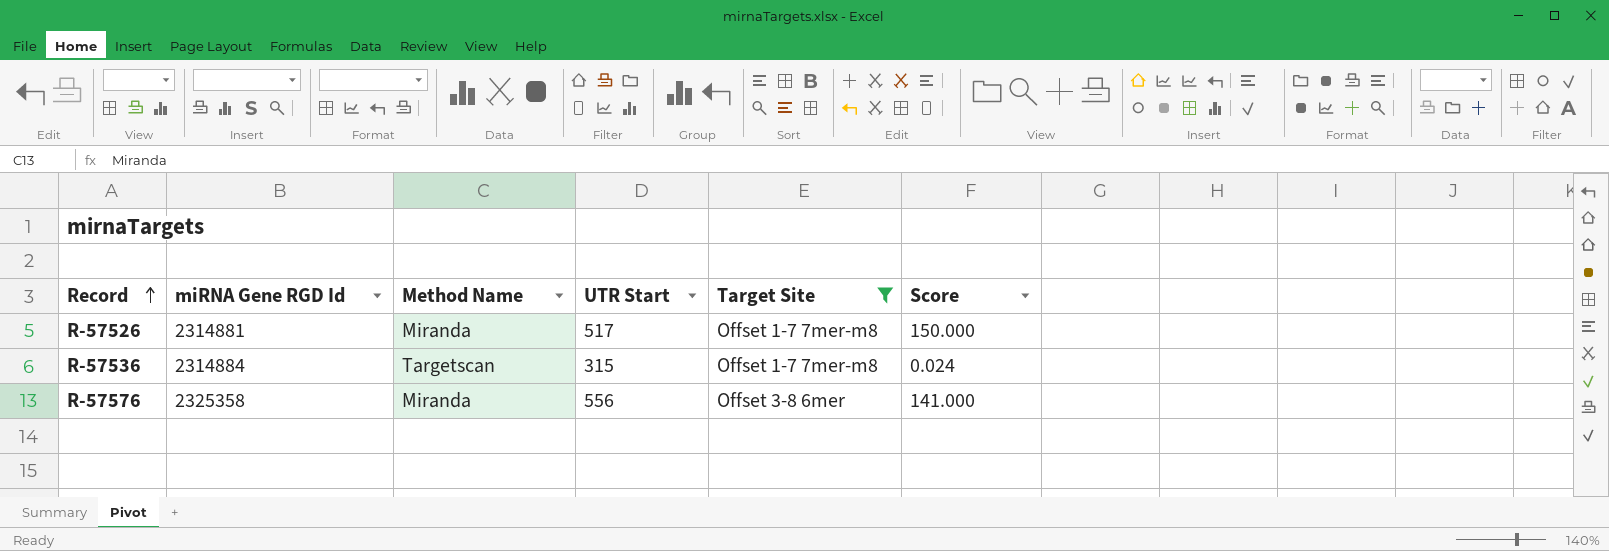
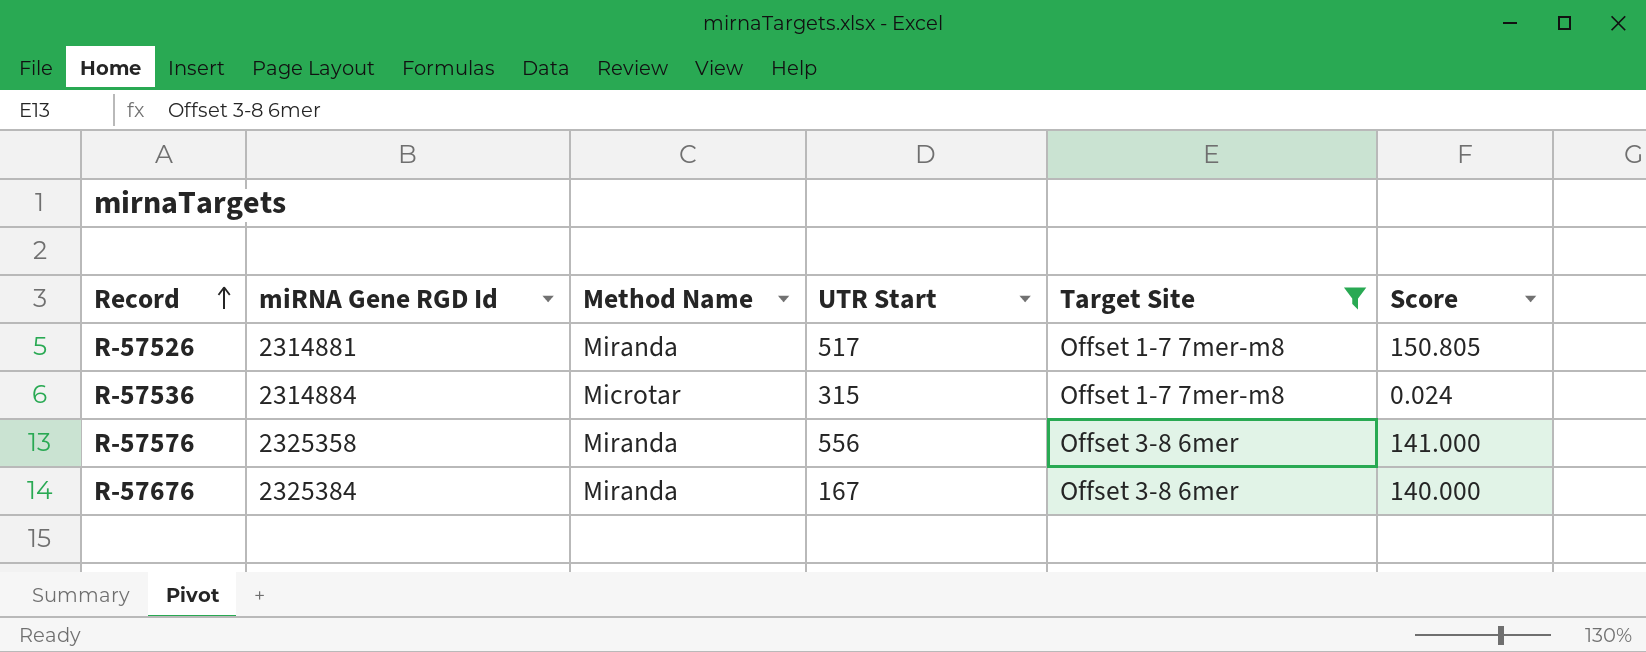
R-57526 | Score: 150.000 -> 150.805
R-57536 | Method Name: Targetscan -> Microtar
row R-57676: none -> 2325384 | Miranda | 167 | Offset 3-8 6mer | 140.000

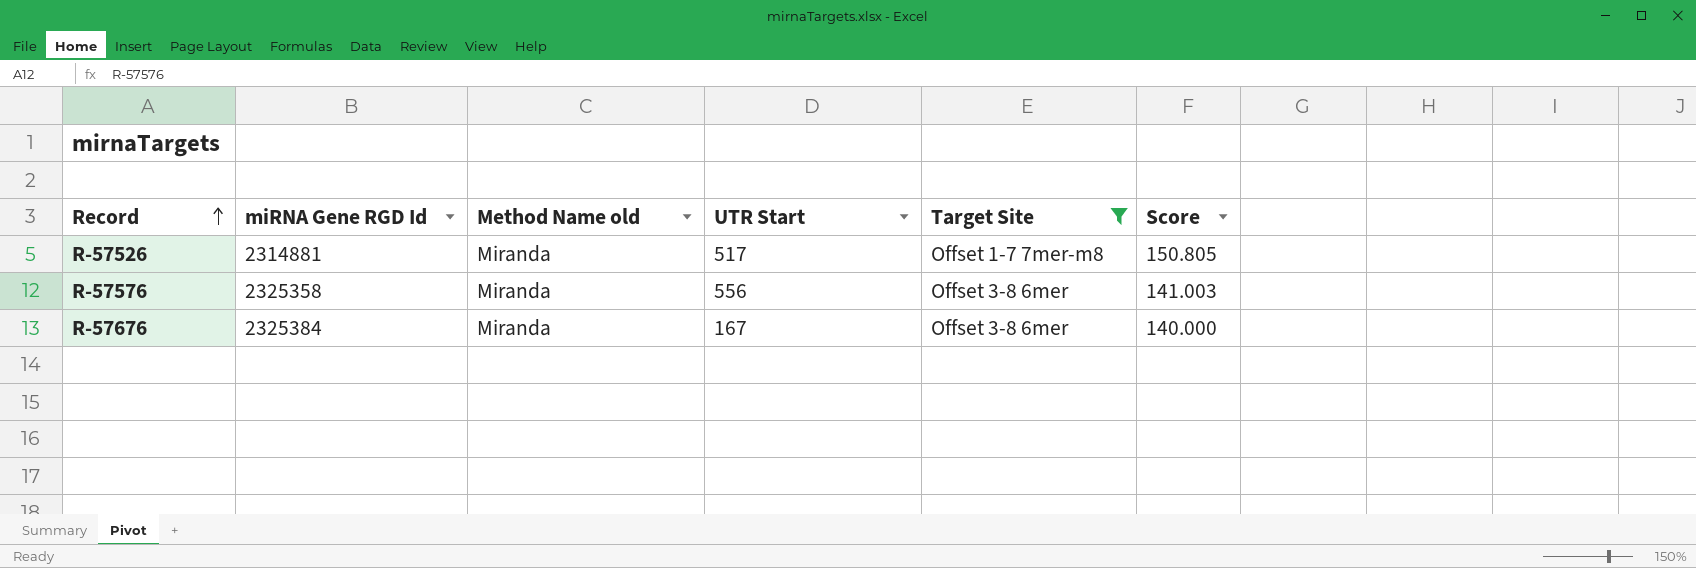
column name: Method Name -> Method Name old
row R-57536: 2314884 | Microtar | 315 | Offset 1-7 7mer-m8 | 0.024 -> none
R-57576 | Score: 141.000 -> 141.003

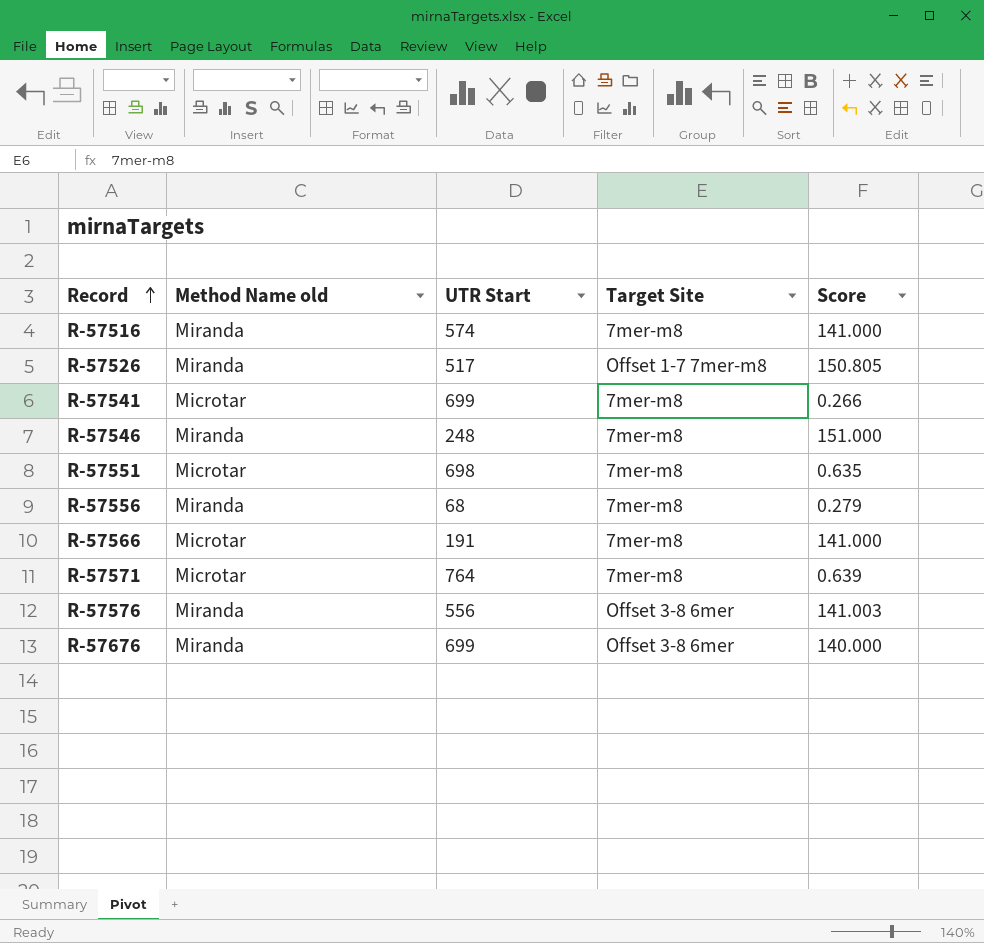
filter: Target Site != 7mer-m8 -> none
column miRNA Gene RGD Id | position: 2 -> none
R-57676 | UTR Start: 167 -> 699

